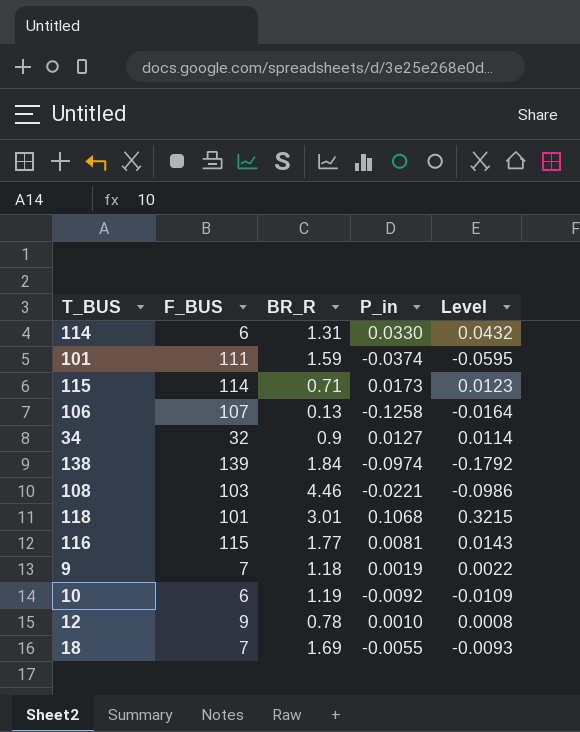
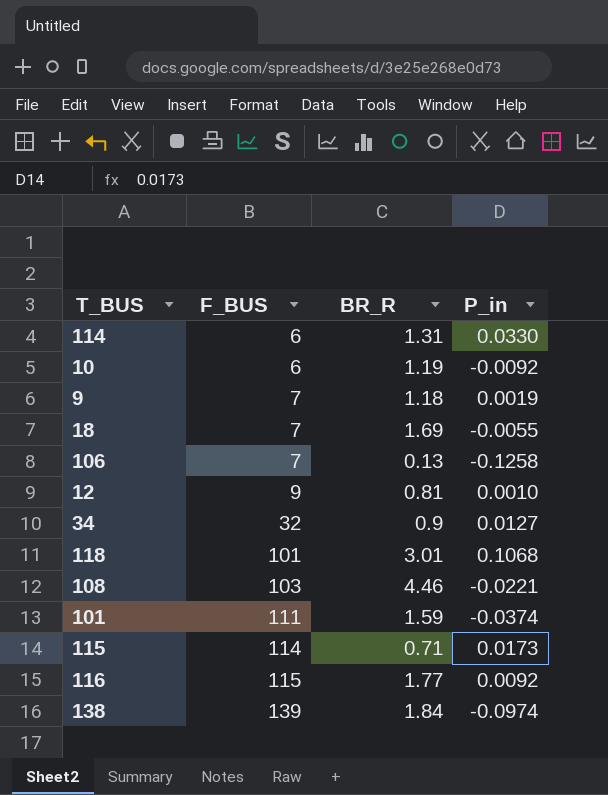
row order: none -> F_BUS ascending
column Level | formula: [BR_R] * [P_in] -> none
106 | F_BUS: 107 -> 7
12 | BR_R: 0.78 -> 0.81
116 | P_in: 0.0081 -> 0.0092

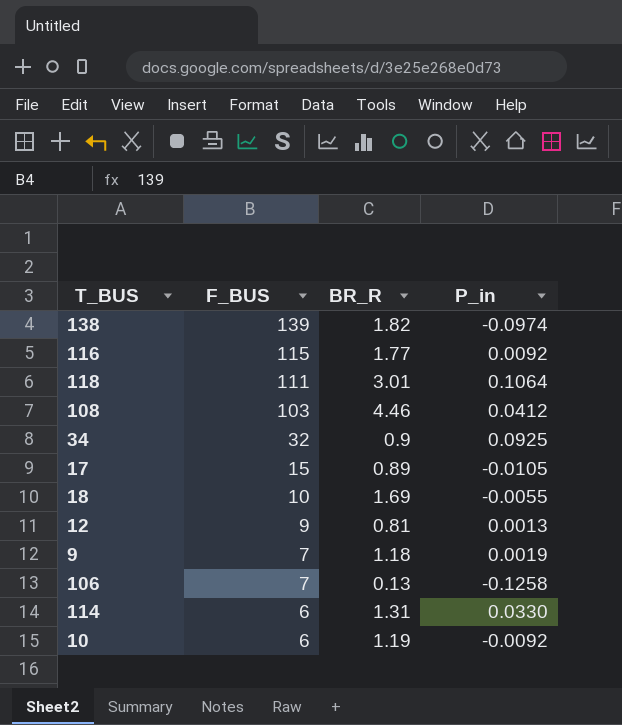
row order: F_BUS ascending -> F_BUS descending
row 101: 111 | 1.59 | -0.0374 -> none
row 115: 114 | 0.71 | 0.0173 -> none
138 | BR_R: 1.84 -> 1.82
118 | F_BUS: 101 -> 111
118 | P_in: 0.1068 -> 0.1064
108 | P_in: -0.0221 -> 0.0412
34 | P_in: 0.0127 -> 0.0925
row 17: none -> 15 | 0.89 | -0.0105
18 | F_BUS: 7 -> 10
12 | P_in: 0.0010 -> 0.0013

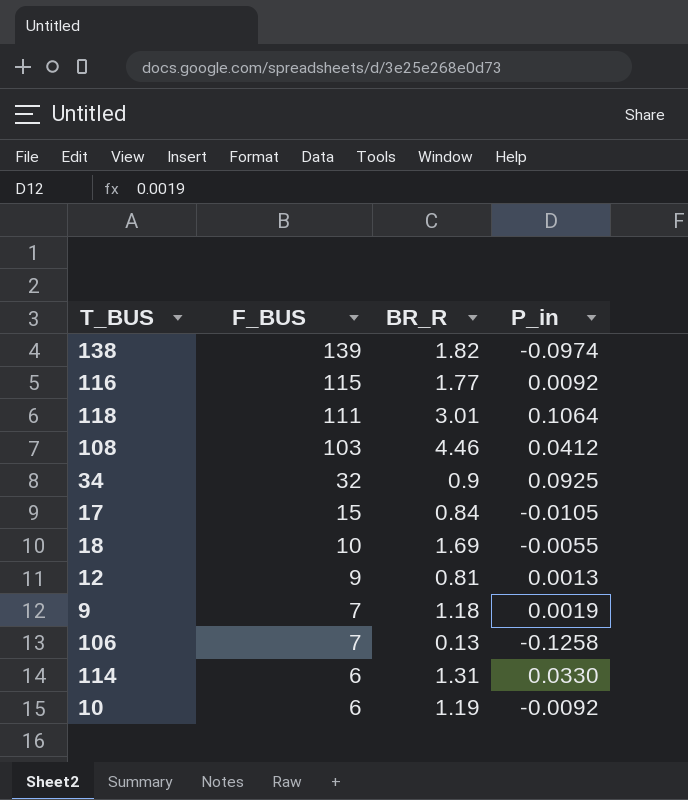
17 | BR_R: 0.89 -> 0.84

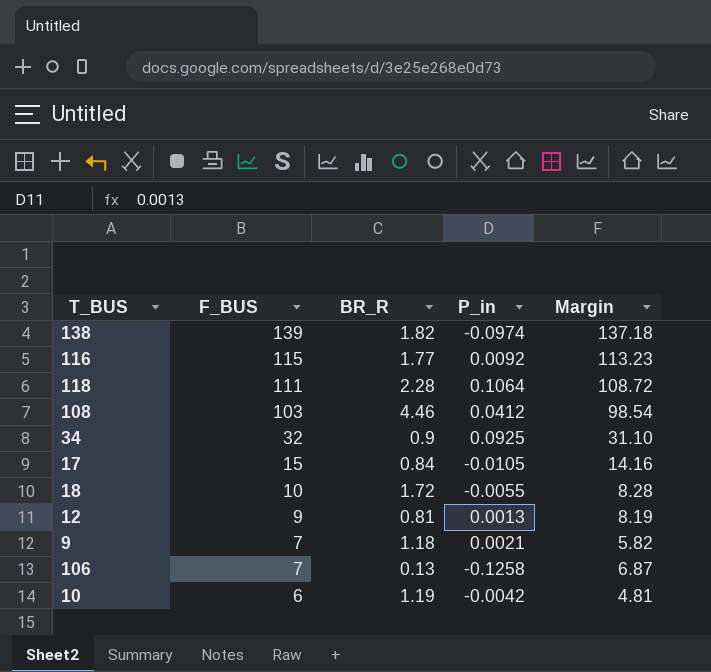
column Margin | formula: none -> [F_BUS] - [BR_R]
row 114: 6 | 1.31 | 0.0330 -> none
118 | BR_R: 3.01 -> 2.28
18 | BR_R: 1.69 -> 1.72
9 | P_in: 0.0019 -> 0.0021
10 | P_in: -0.0092 -> -0.0042

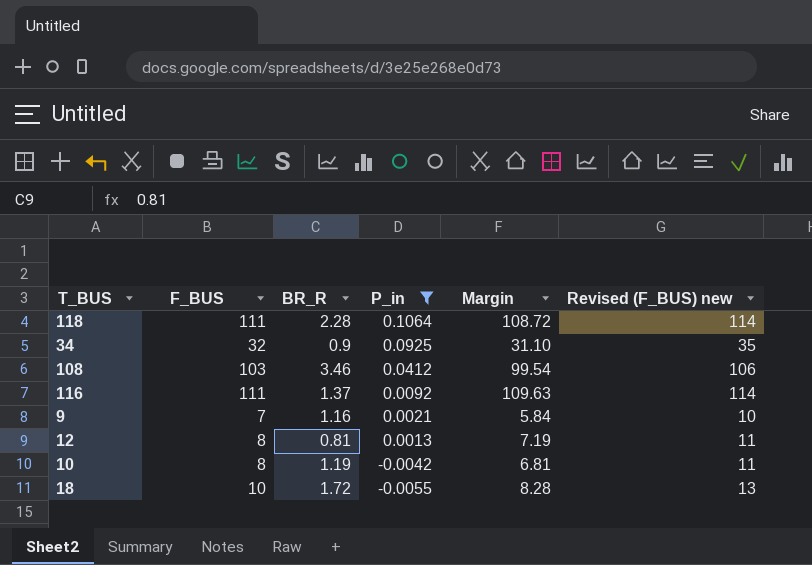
filter: none -> P_in >= -0.0055
row order: F_BUS descending -> P_in descending
column Revised (F_BUS) new | formula: none -> [F_BUS] + 3
108 | BR_R: 4.46 -> 3.46
108 | Margin: 98.54 -> 99.54
116 | F_BUS: 115 -> 111
116 | BR_R: 1.77 -> 1.37
116 | Margin: 113.23 -> 109.63
9 | BR_R: 1.18 -> 1.16
9 | Margin: 5.82 -> 5.84
12 | F_BUS: 9 -> 8
12 | Margin: 8.19 -> 7.19
10 | F_BUS: 6 -> 8
10 | Margin: 4.81 -> 6.81

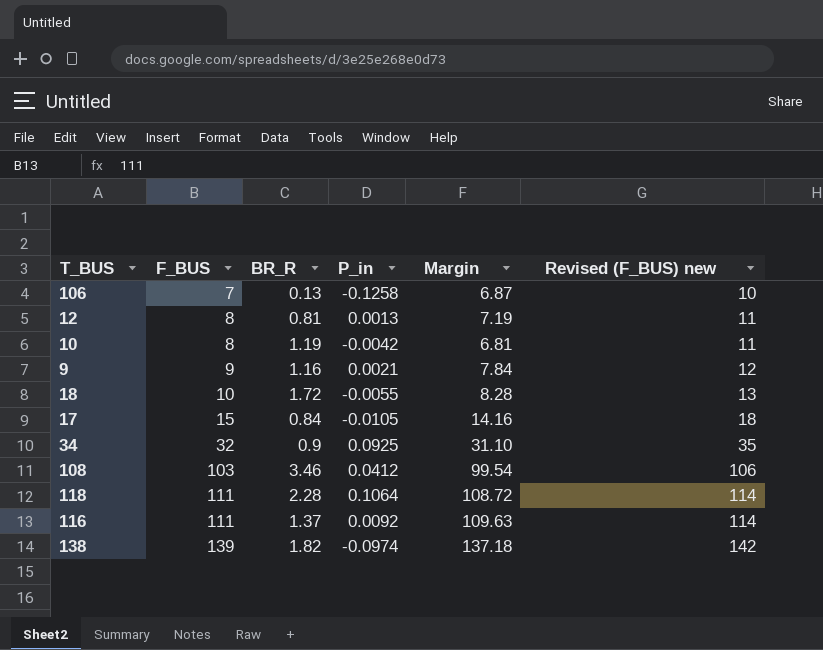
filter: P_in >= -0.0055 -> none
row order: P_in descending -> F_BUS ascending
9 | F_BUS: 7 -> 9
9 | Margin: 5.84 -> 7.84
9 | Revised (F_BUS) new: 10 -> 12

